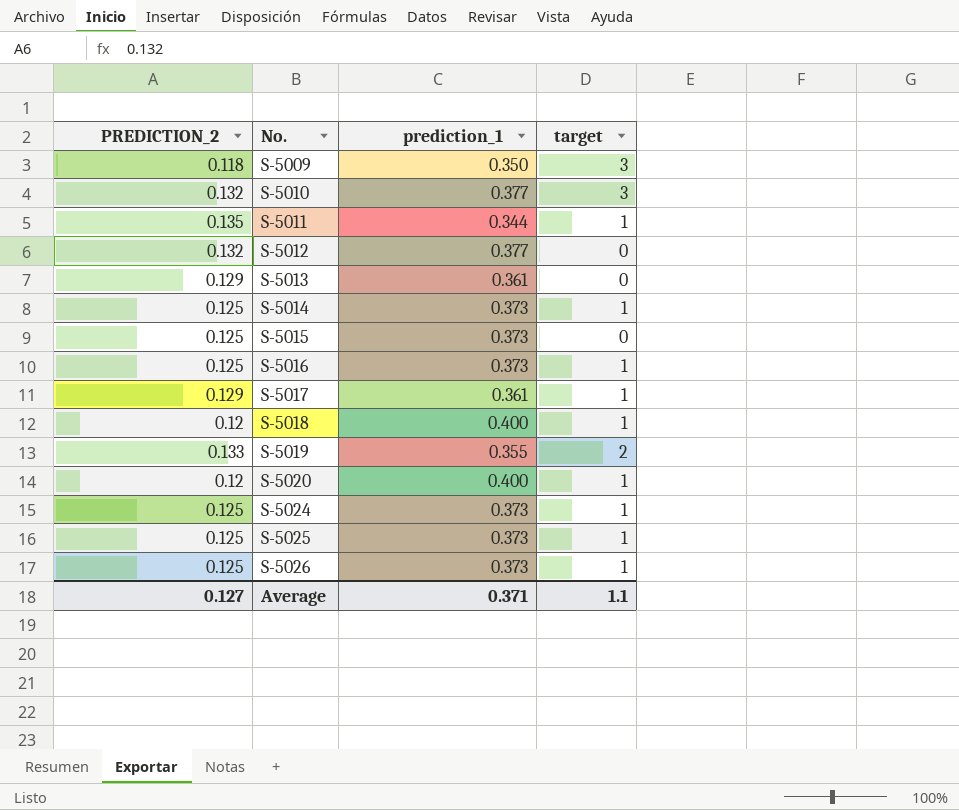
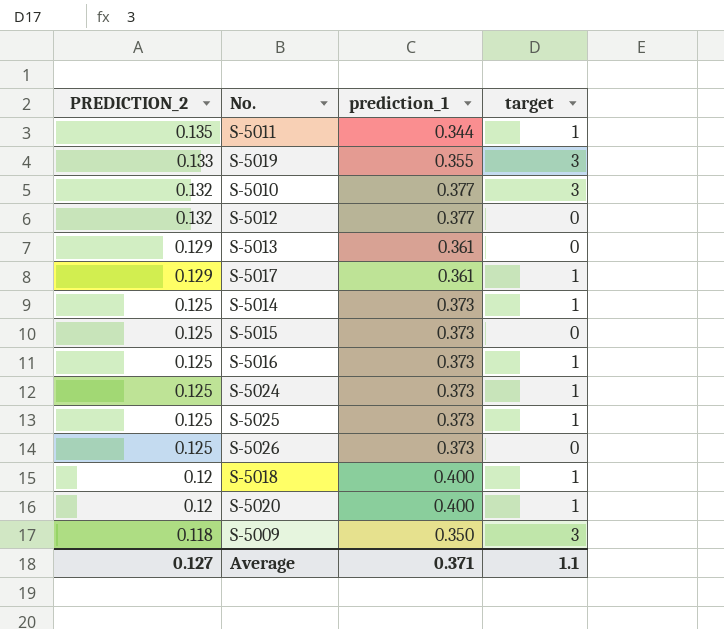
row order: No. ascending -> PREDICTION_2 descending
S-5019 | target: 2 -> 3
S-5026 | target: 1 -> 0

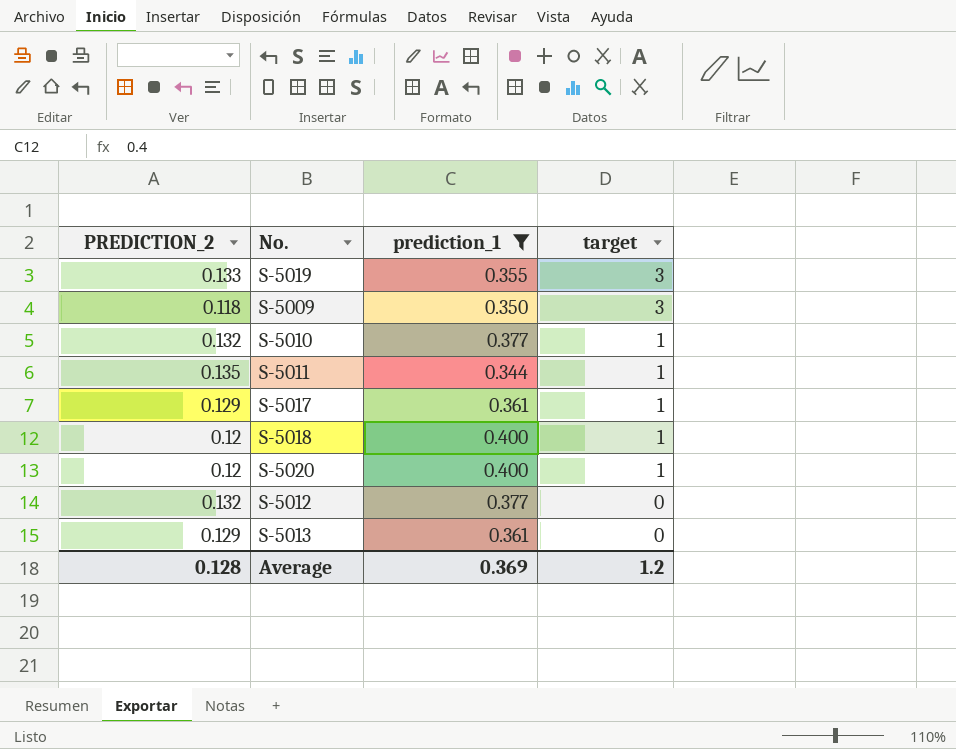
filter: none -> prediction_1 != 0.373
row order: PREDICTION_2 descending -> target descending
S-5010 | target: 3 -> 1
Average | PREDICTION_2: 0.127 -> 0.128
Average | prediction_1: 0.371 -> 0.369
Average | target: 1.1 -> 1.2

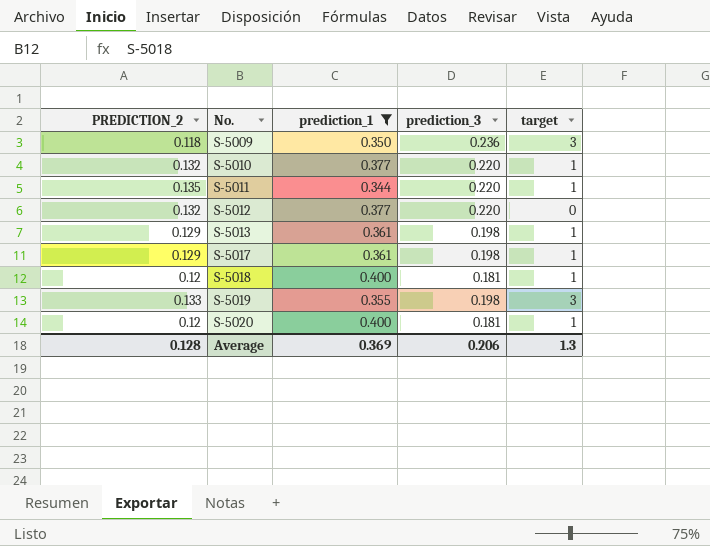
row order: target descending -> No. ascending
column prediction_3 | position: none -> 4
S-5013 | target: 0 -> 1
Average | target: 1.2 -> 1.3

